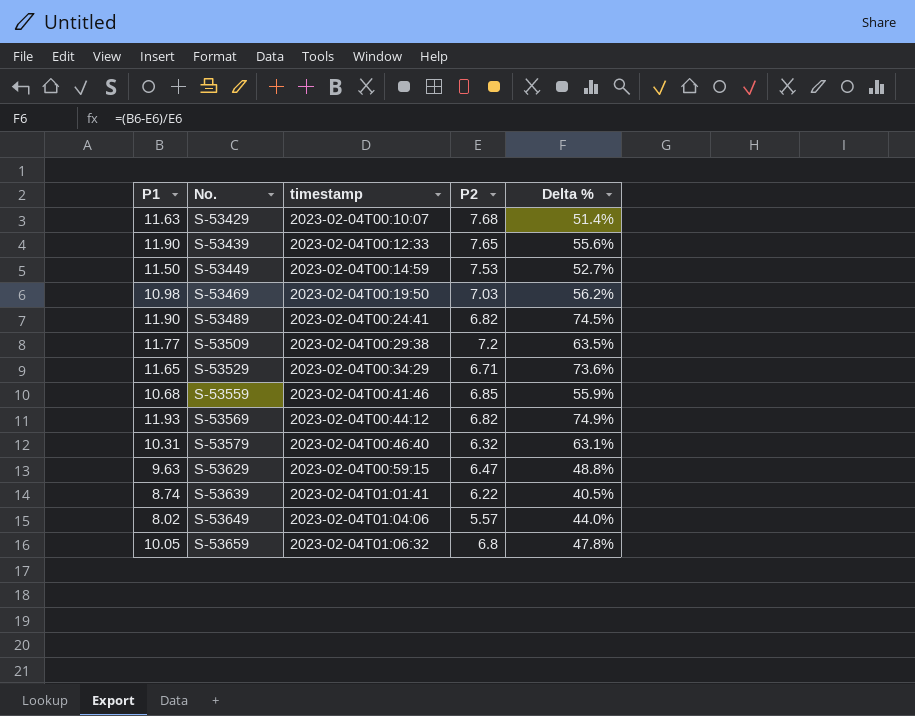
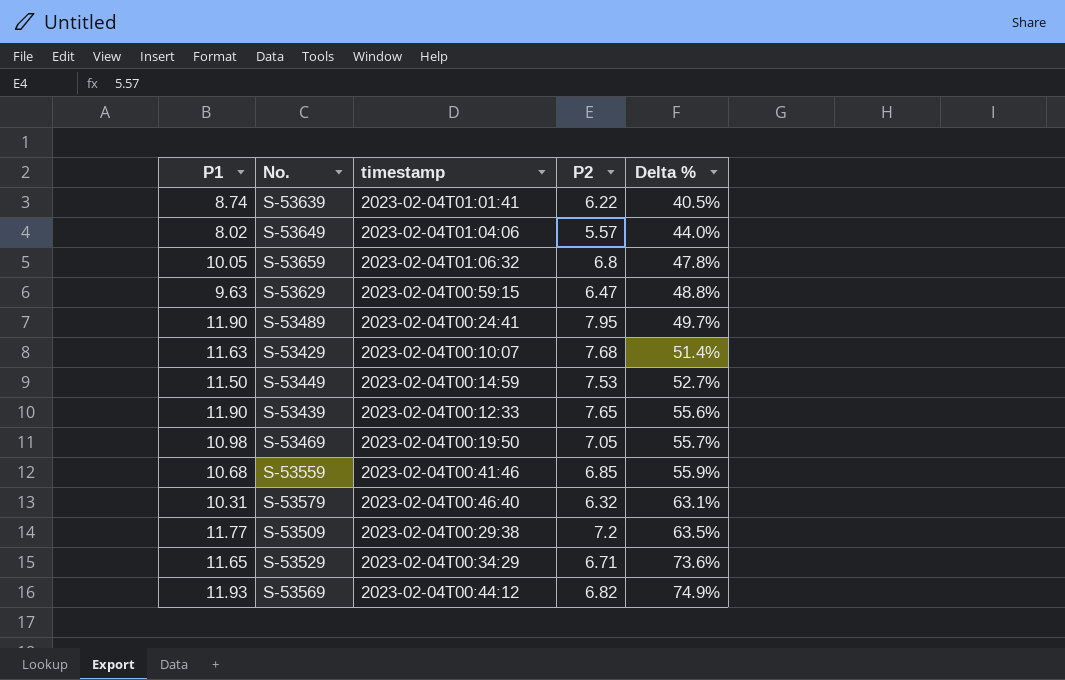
row order: No. ascending -> Delta % ascending
S-53489 | P2: 6.82 -> 7.95
S-53489 | Delta %: 74.5% -> 49.7%
S-53469 | P2: 7.03 -> 7.05
S-53469 | Delta %: 56.2% -> 55.7%

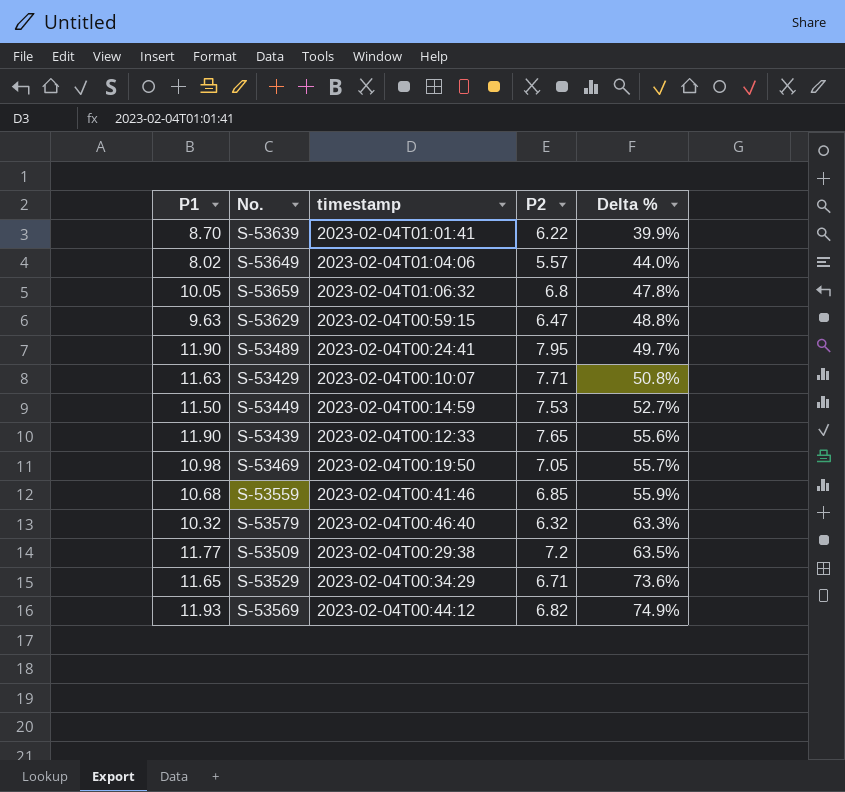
S-53639 | P1: 8.74 -> 8.70
S-53639 | Delta %: 40.5% -> 39.9%
S-53429 | P2: 7.68 -> 7.71
S-53429 | Delta %: 51.4% -> 50.8%
S-53579 | P1: 10.31 -> 10.32
S-53579 | Delta %: 63.1% -> 63.3%

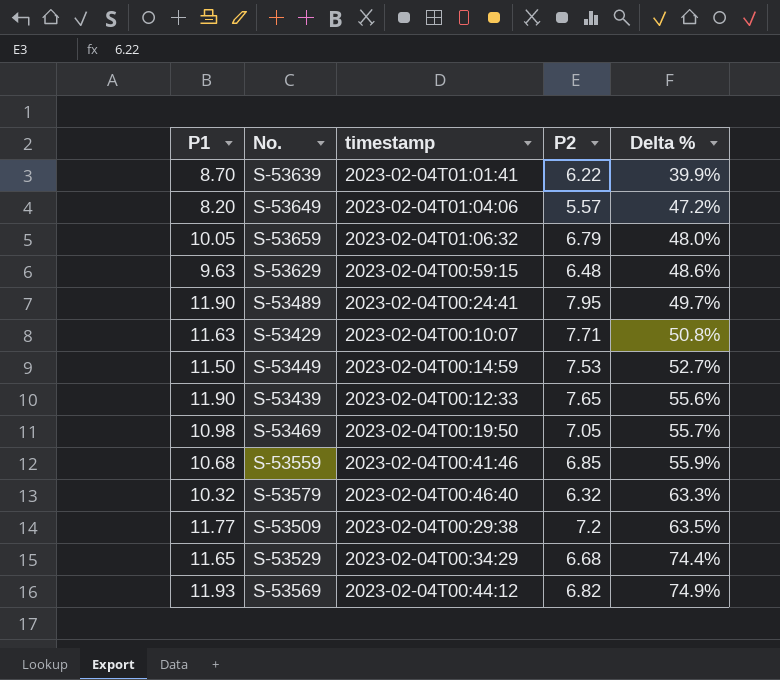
S-53649 | P1: 8.02 -> 8.20
S-53649 | Delta %: 44.0% -> 47.2%
S-53659 | P2: 6.8 -> 6.79
S-53659 | Delta %: 47.8% -> 48.0%
S-53629 | P2: 6.47 -> 6.48
S-53629 | Delta %: 48.8% -> 48.6%
S-53529 | P2: 6.71 -> 6.68
S-53529 | Delta %: 73.6% -> 74.4%

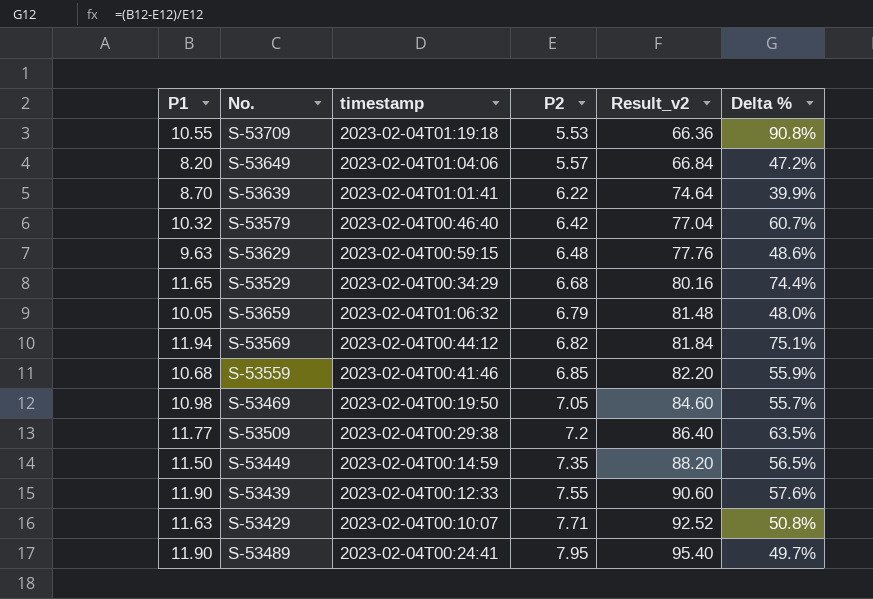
row order: Delta % ascending -> P2 ascending
column Result_v2 | formula: none -> [P2] * 12
row S-53709: none -> 10.55 | 2023-02-04T01:19:18 | 5.53 | 66.36 | 90.8%
S-53579 | P2: 6.32 -> 6.42
S-53579 | Delta %: 63.3% -> 60.7%
S-53569 | P1: 11.93 -> 11.94
S-53569 | Delta %: 74.9% -> 75.1%
S-53449 | P2: 7.53 -> 7.35
S-53449 | Delta %: 52.7% -> 56.5%
S-53439 | P2: 7.65 -> 7.55
S-53439 | Delta %: 55.6% -> 57.6%

